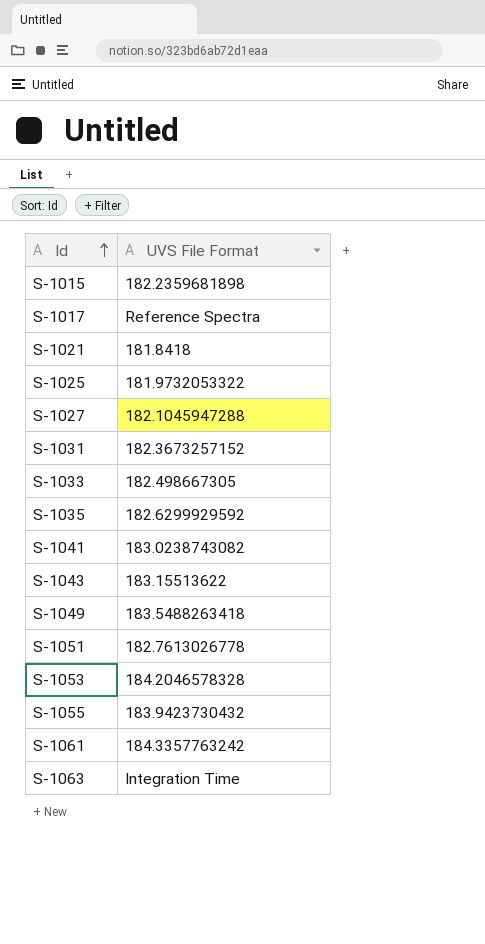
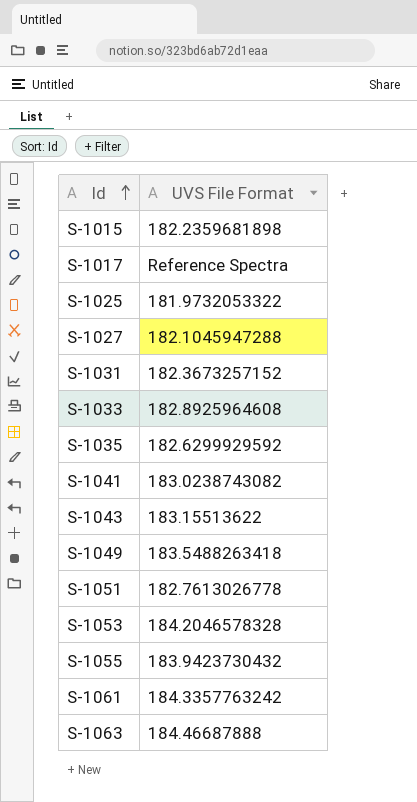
row S-1021: 181.8418 -> none
S-1033 | UVS File Format: 182.498667305 -> 182.8925964608
S-1063 | UVS File Format: Integration Time -> 184.46687888

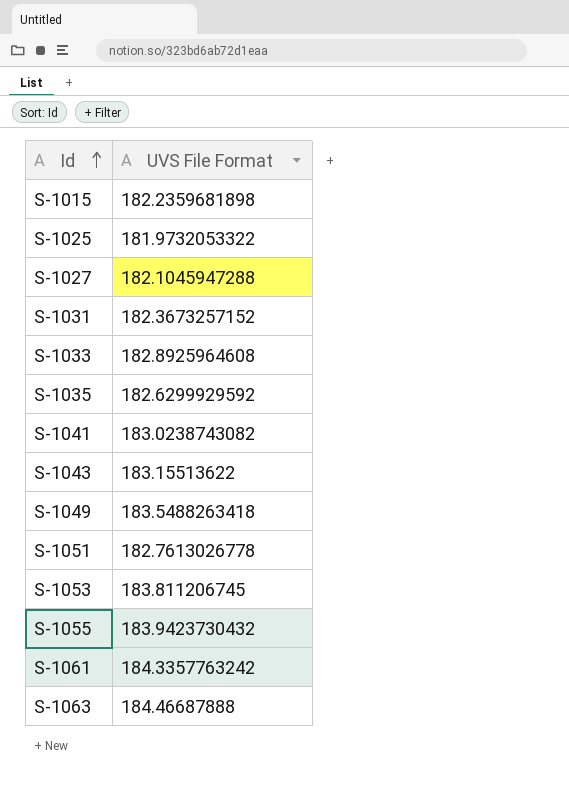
row S-1017: Reference Spectra -> none
S-1053 | UVS File Format: 184.2046578328 -> 183.811206745

